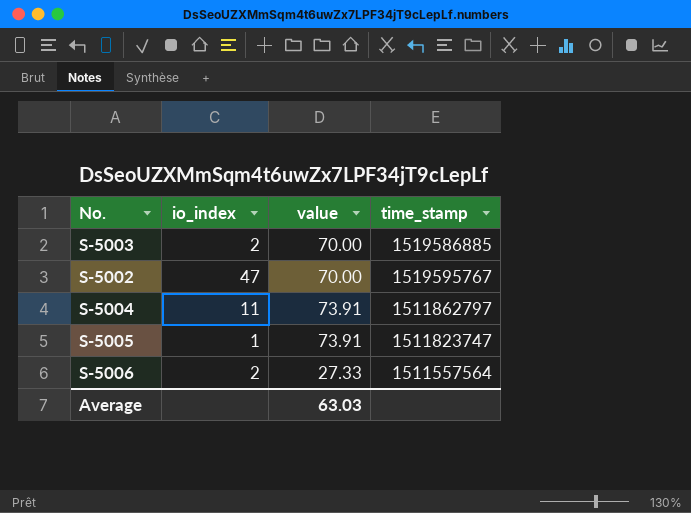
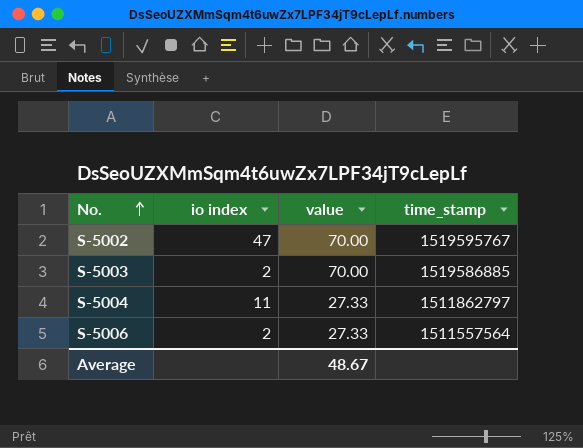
row order: none -> No. ascending
column name: io_index -> io index
row S-5005: 1 | 73.91 | 1511823747 -> none
S-5004 | value: 73.91 -> 27.33
Average | value: 63.03 -> 48.67

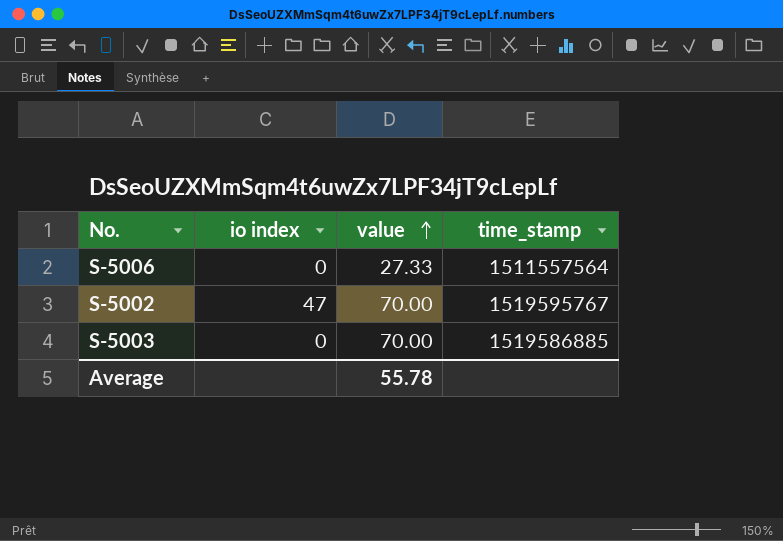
row order: No. ascending -> value ascending
row S-5004: 11 | 27.33 | 1511862797 -> none
S-5006 | io index: 2 -> 0
S-5003 | io index: 2 -> 0
Average | value: 48.67 -> 55.78

